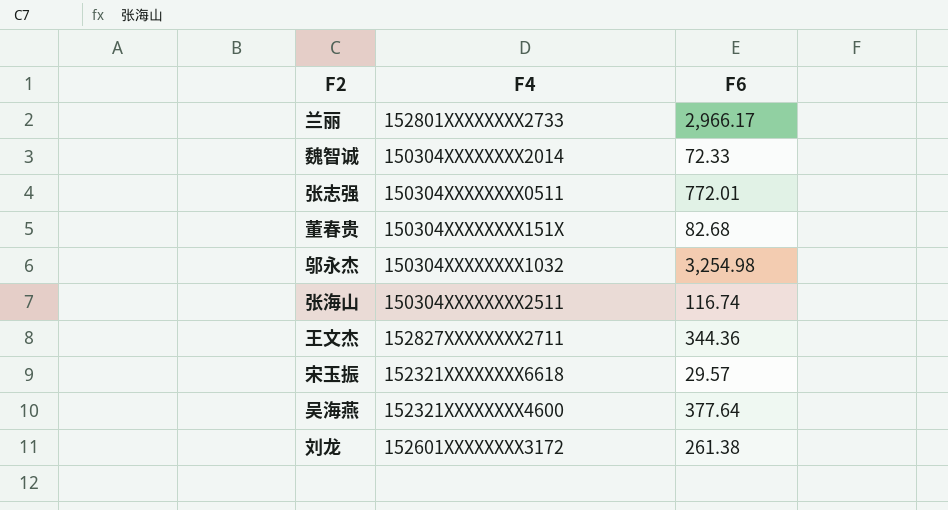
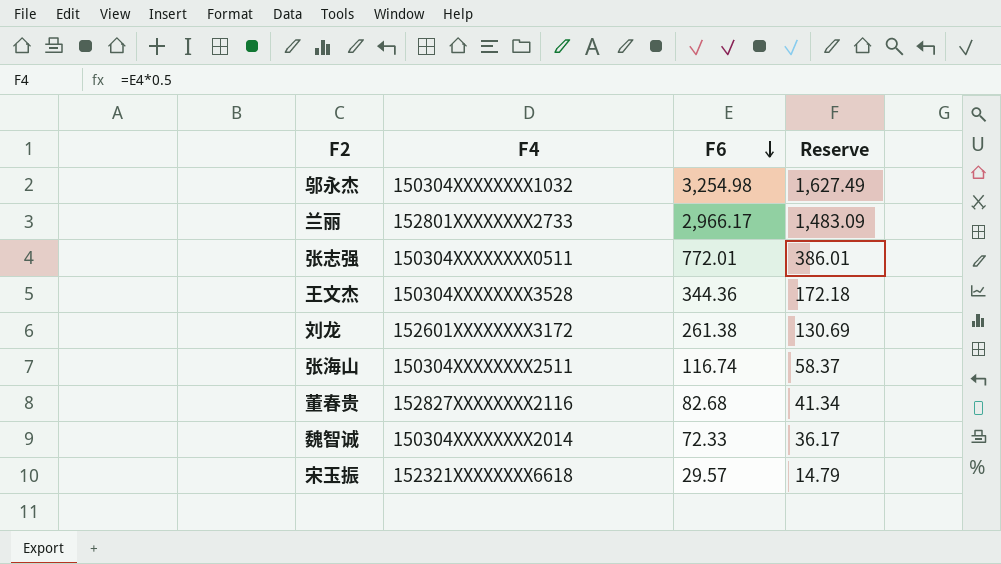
row order: none -> F6 descending
column Reserve | formula: none -> [F6] * 0.5
row 吴海燕: 152321XXXXXXXX4600 | 377.64 -> none
王文杰 | F4: 152827XXXXXXXX2711 -> 150304XXXXXXXX3528
董春贵 | F4: 150304XXXXXXXX151X -> 152827XXXXXXXX2116

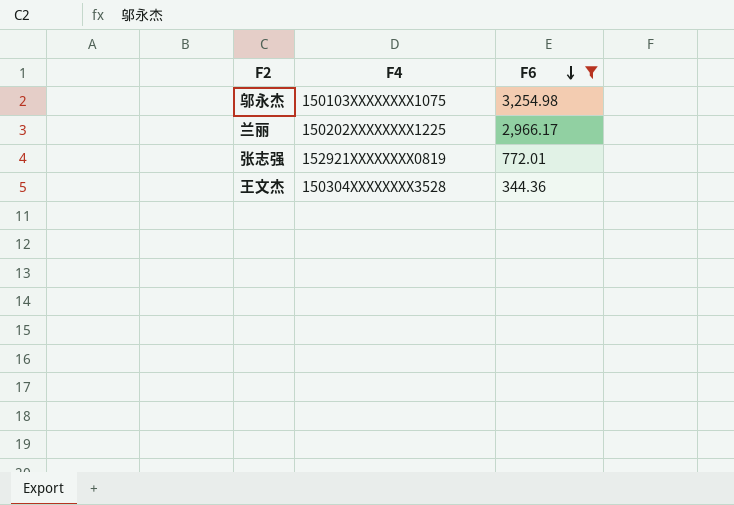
filter: none -> F6 >= 344.36
column Reserve | formula: [F6] * 0.5 -> none
邬永杰 | F4: 150304XXXXXXXX1032 -> 150103XXXXXXXX1075
兰丽 | F4: 152801XXXXXXXX2733 -> 150202XXXXXXXX1225
张志强 | F4: 150304XXXXXXXX0511 -> 152921XXXXXXXX0819

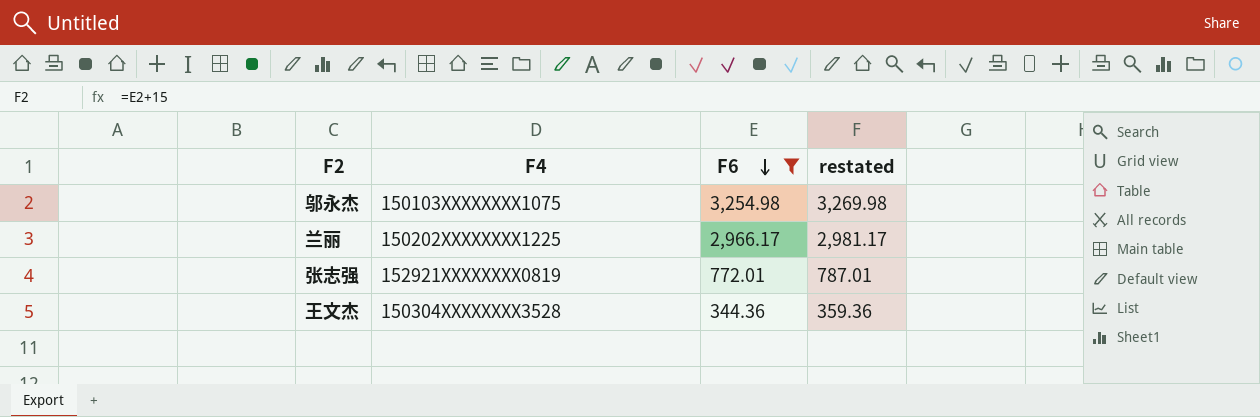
column restated | formula: none -> [F6] + 15

